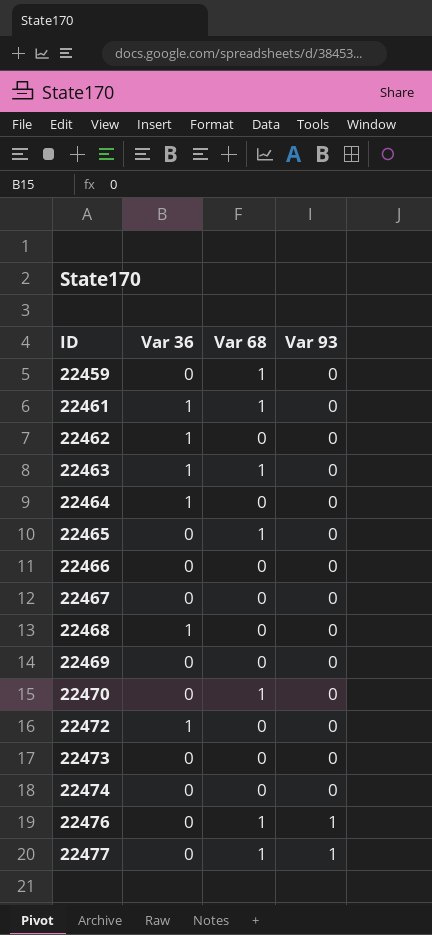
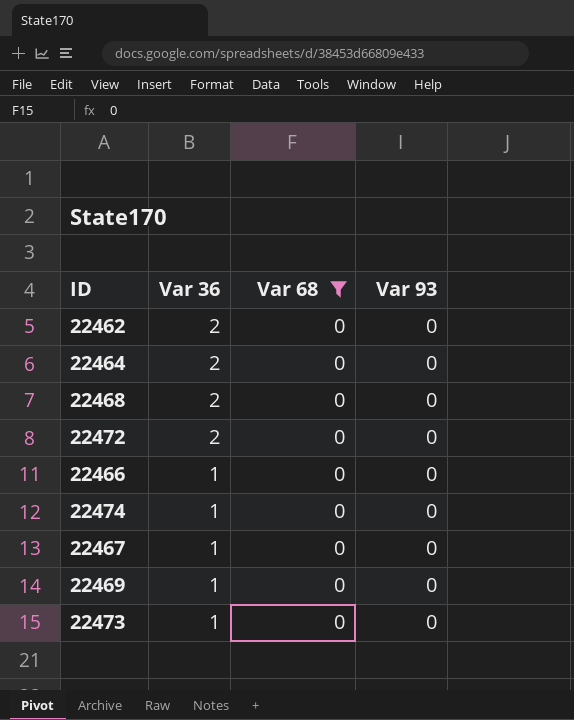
filter: none -> Var 68 = 0
row order: ID ascending -> Var 36 descending
22462 | Var 36: 1 -> 2
22464 | Var 36: 1 -> 2
22468 | Var 36: 1 -> 2
22472 | Var 36: 1 -> 2
22466 | Var 36: 0 -> 1
22474 | Var 36: 0 -> 1
22467 | Var 36: 0 -> 1
22469 | Var 36: 0 -> 1
22473 | Var 36: 0 -> 1

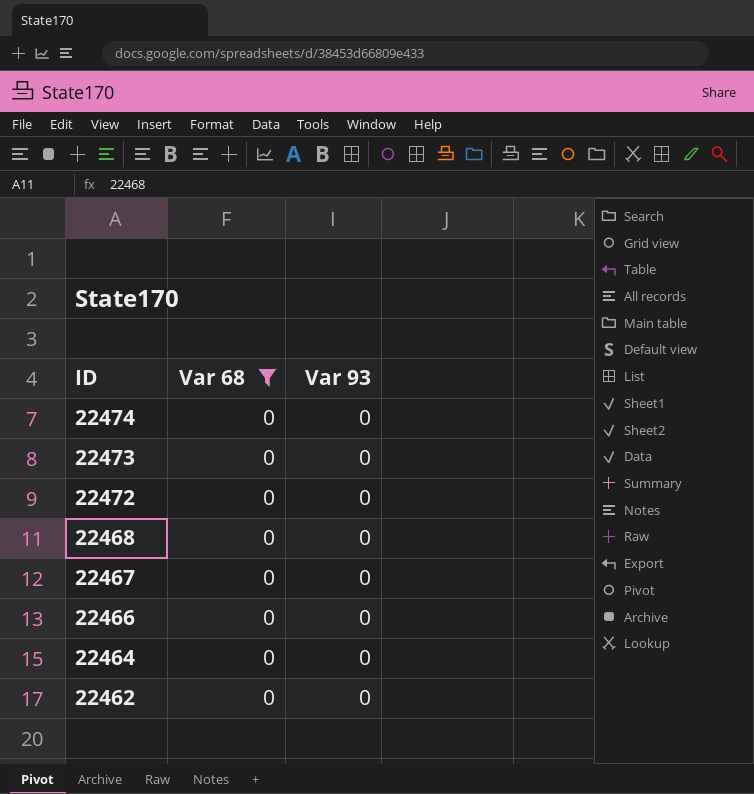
row order: Var 36 descending -> ID descending
column Var 36 | position: 2 -> none
row 22469: 1 | 0 | 0 -> none

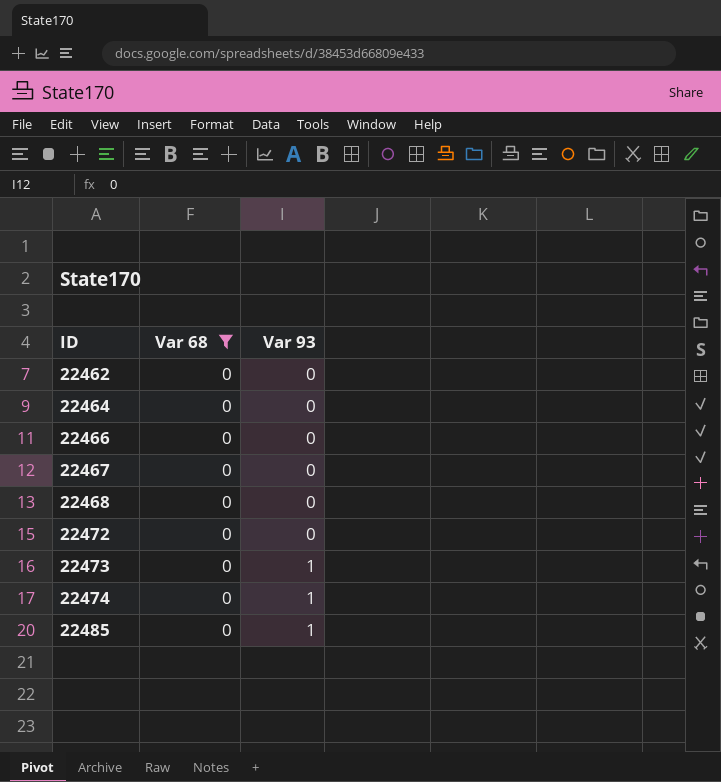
row order: ID descending -> ID ascending
22473 | Var 93: 0 -> 1
22474 | Var 93: 0 -> 1
row 22485: none -> 0 | 1

